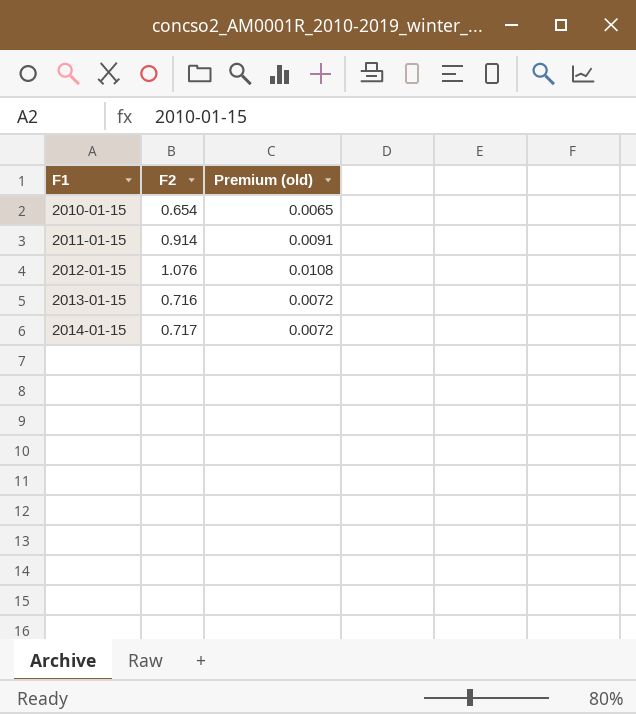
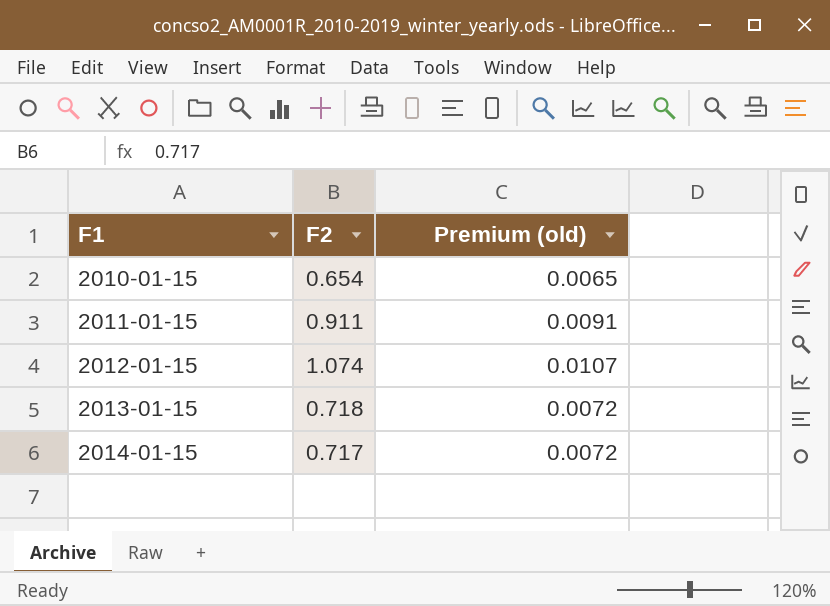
2011-01-15 | F2: 0.914 -> 0.911
2012-01-15 | F2: 1.076 -> 1.074
2012-01-15 | Premium (old): 0.0108 -> 0.0107
2013-01-15 | F2: 0.716 -> 0.718

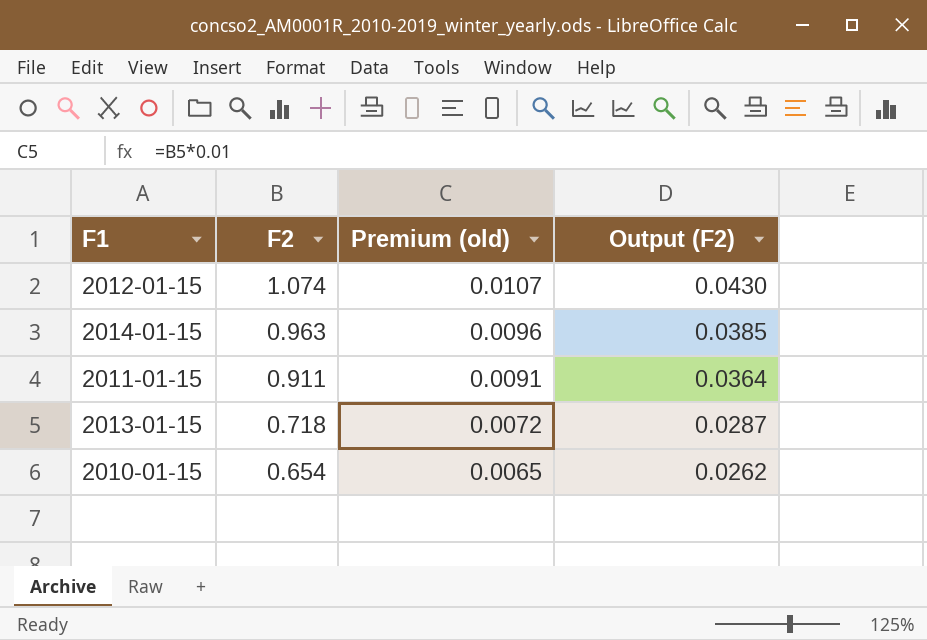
row order: F1 ascending -> F2 descending
column Output (F2) | formula: none -> [F2] * 0.04
2014-01-15 | F2: 0.717 -> 0.963
2014-01-15 | Premium (old): 0.0072 -> 0.0096

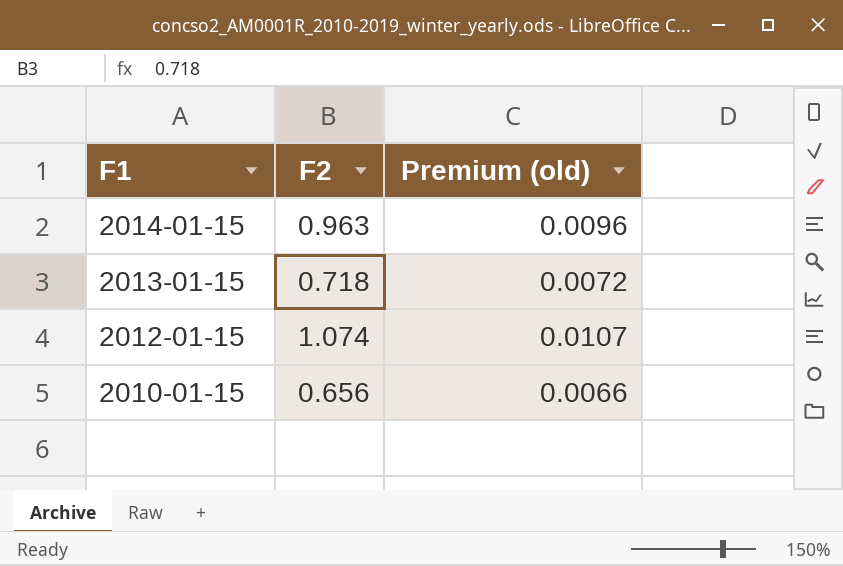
row order: F2 descending -> F1 descending
column Output (F2) | formula: [F2] * 0.04 -> none
row 2011-01-15: 0.911 | 0.0091 | 0.0364 -> none
2010-01-15 | F2: 0.654 -> 0.656
2010-01-15 | Premium (old): 0.0065 -> 0.0066

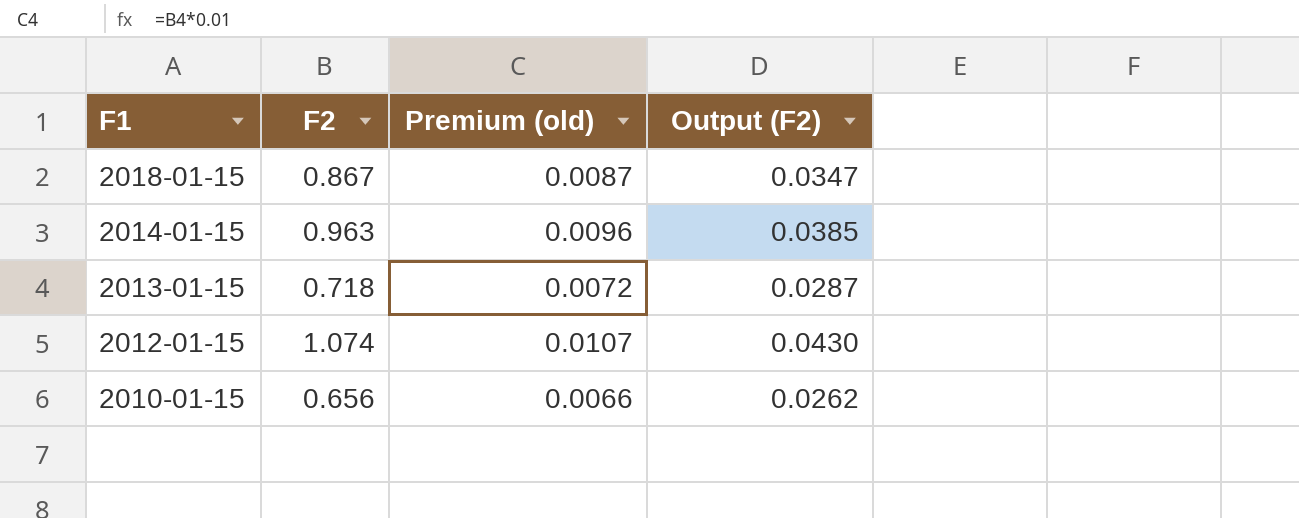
column Output (F2) | formula: none -> [F2] * 0.04
row 2018-01-15: none -> 0.867 | 0.0087 | 0.0347

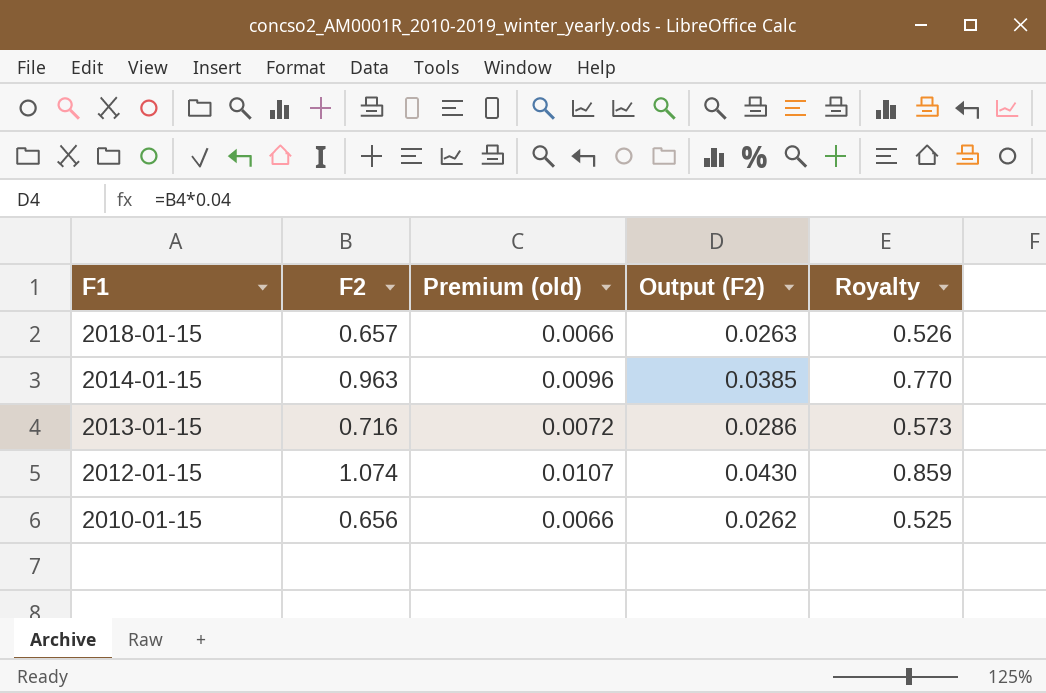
column Royalty | formula: none -> [F2] * 0.8
2018-01-15 | F2: 0.867 -> 0.657
2018-01-15 | Premium (old): 0.0087 -> 0.0066
2018-01-15 | Output (F2): 0.0347 -> 0.0263
2013-01-15 | F2: 0.718 -> 0.716
2013-01-15 | Output (F2): 0.0287 -> 0.0286

